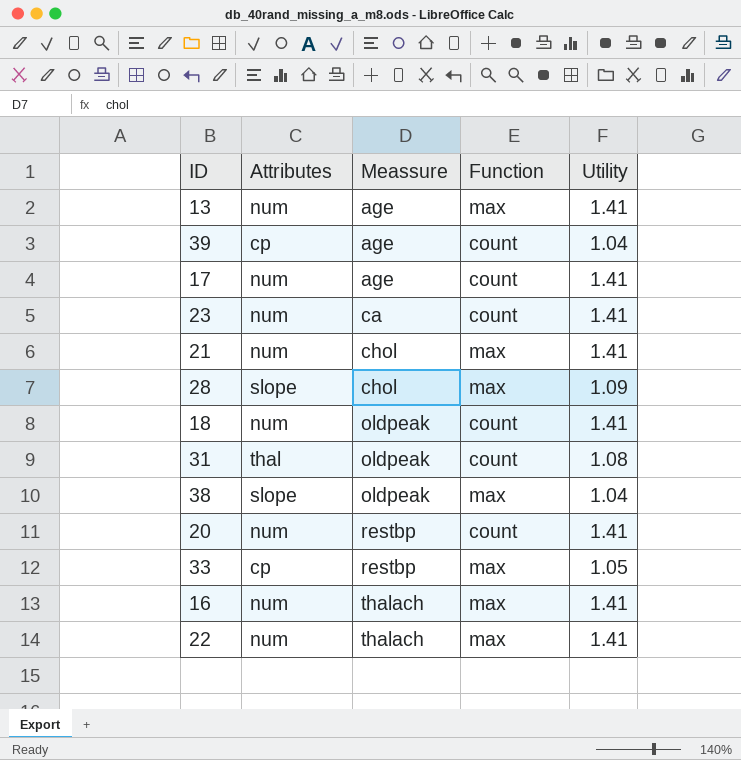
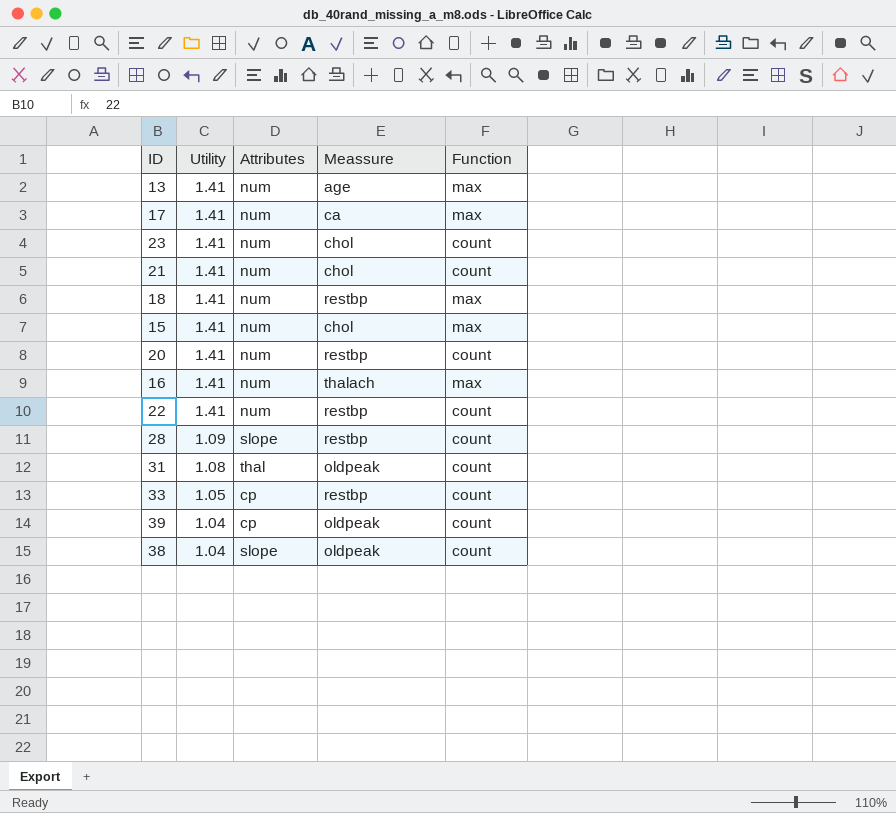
row order: Meassure ascending -> Utility descending
column Utility | position: 5 -> 2
17 | Meassure: age -> ca
17 | Function: count -> max
23 | Meassure: ca -> chol
21 | Function: max -> count
18 | Meassure: oldpeak -> restbp
18 | Function: count -> max
row 15: none -> 1.41 | num | chol | max
22 | Meassure: thalach -> restbp
22 | Function: max -> count
28 | Meassure: chol -> restbp
28 | Function: max -> count
33 | Function: max -> count
39 | Meassure: age -> oldpeak
38 | Function: max -> count

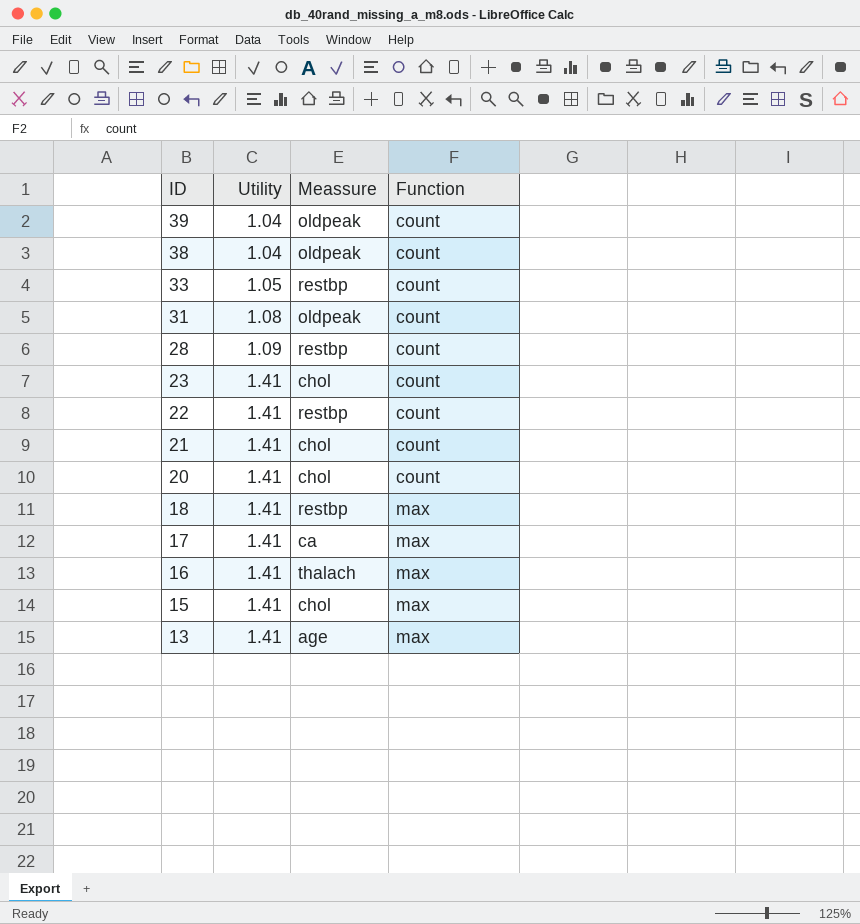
row order: Utility descending -> ID descending
column Attributes | position: 3 -> none
20 | Meassure: restbp -> chol

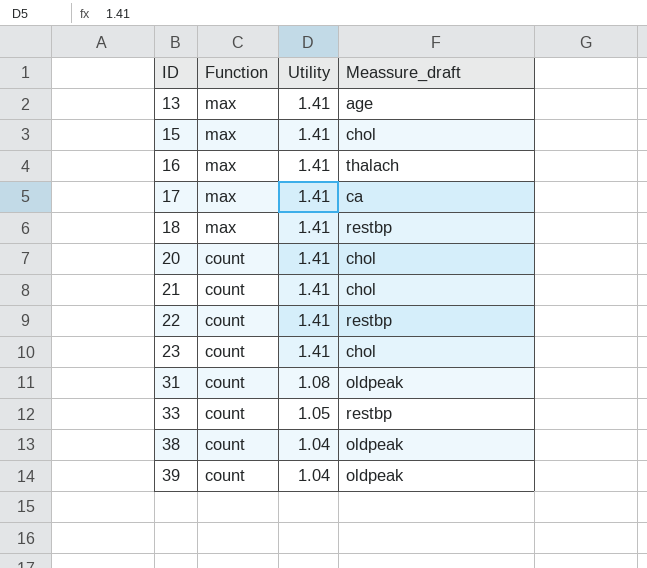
row order: ID descending -> ID ascending
column Function | position: 4 -> 2
column name: Meassure -> Meassure_draft
row 28: 1.09 | restbp | count -> none

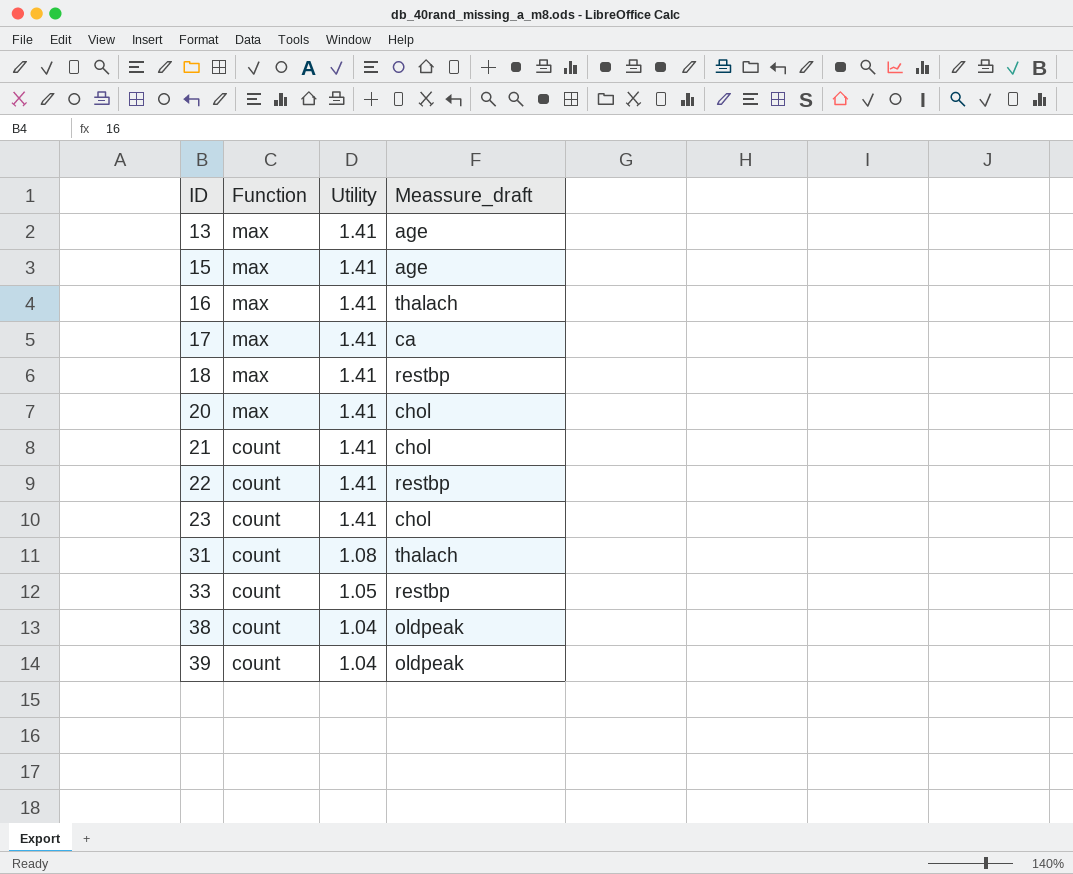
15 | Meassure_draft: chol -> age
20 | Function: count -> max
31 | Meassure_draft: oldpeak -> thalach

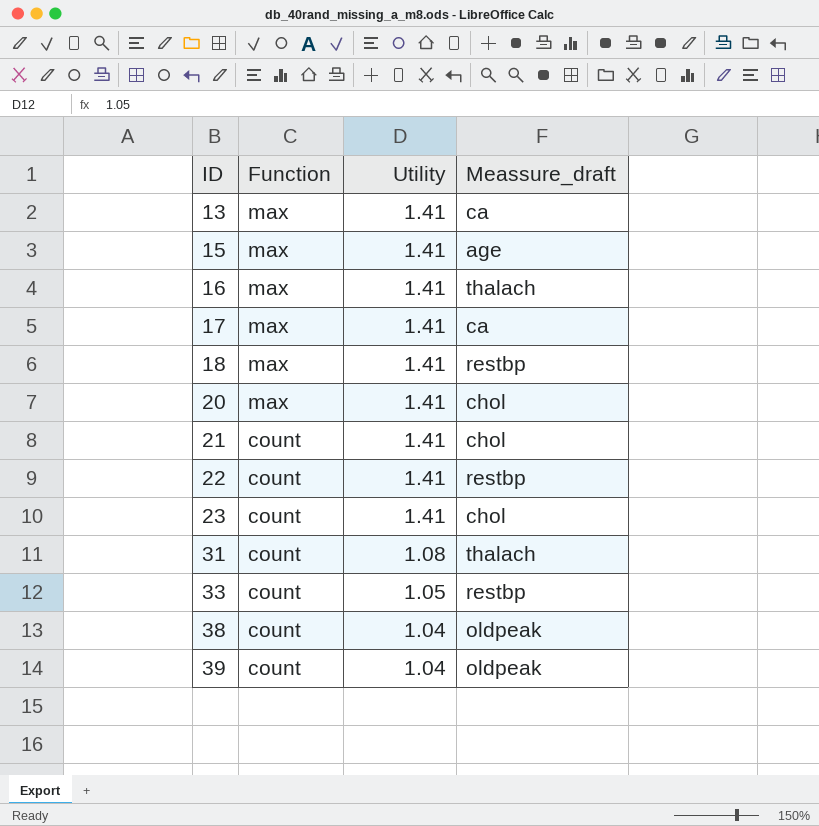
13 | Meassure_draft: age -> ca

